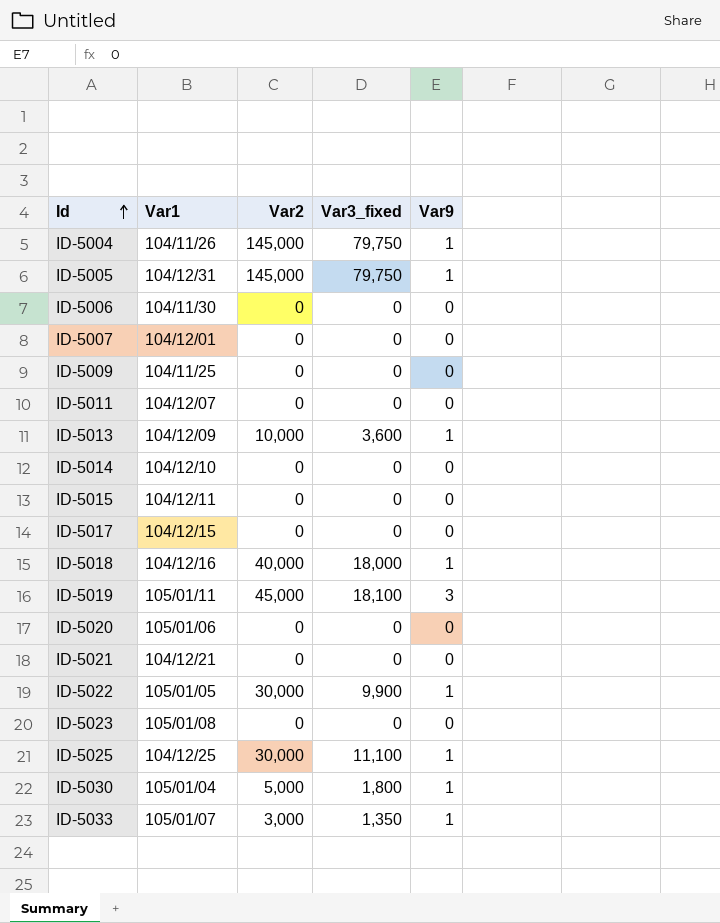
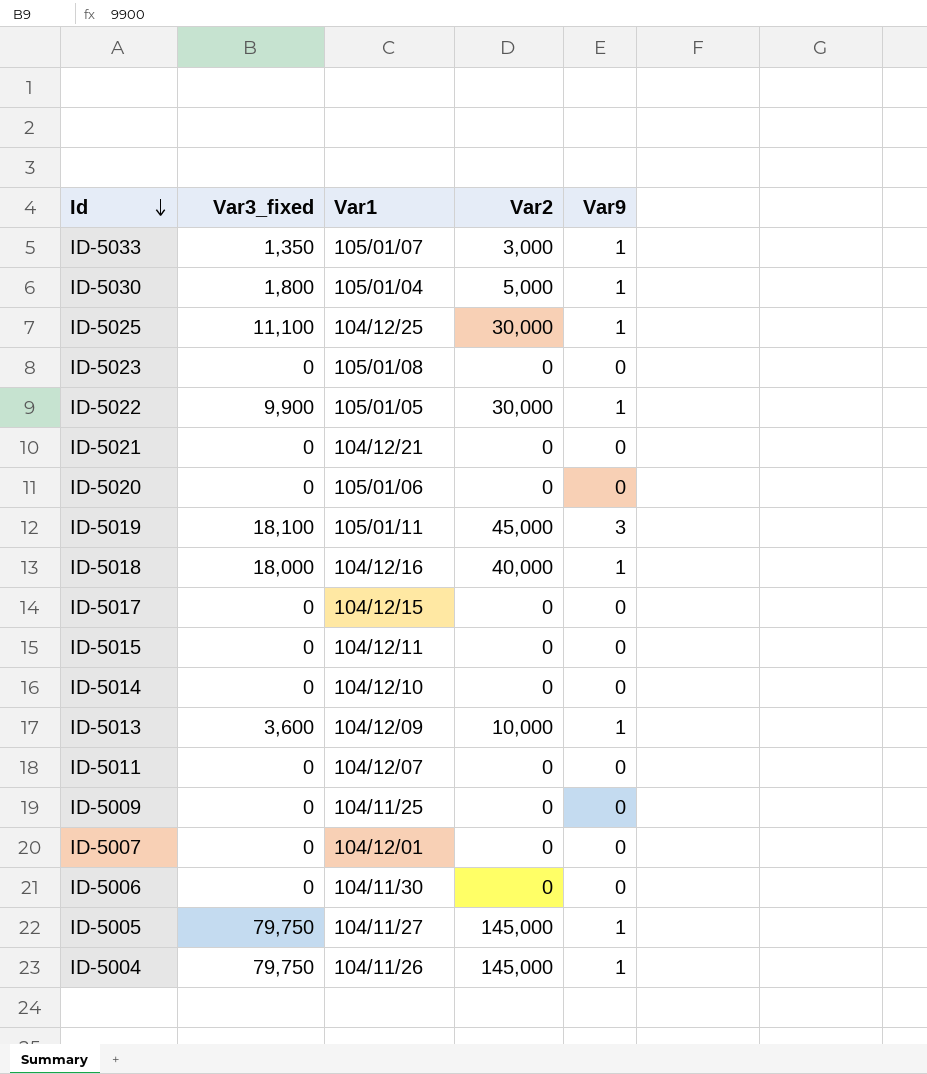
row order: Id ascending -> Id descending
column Var3_fixed | position: 4 -> 2
ID-5005 | Var1: 104/12/31 -> 104/11/27

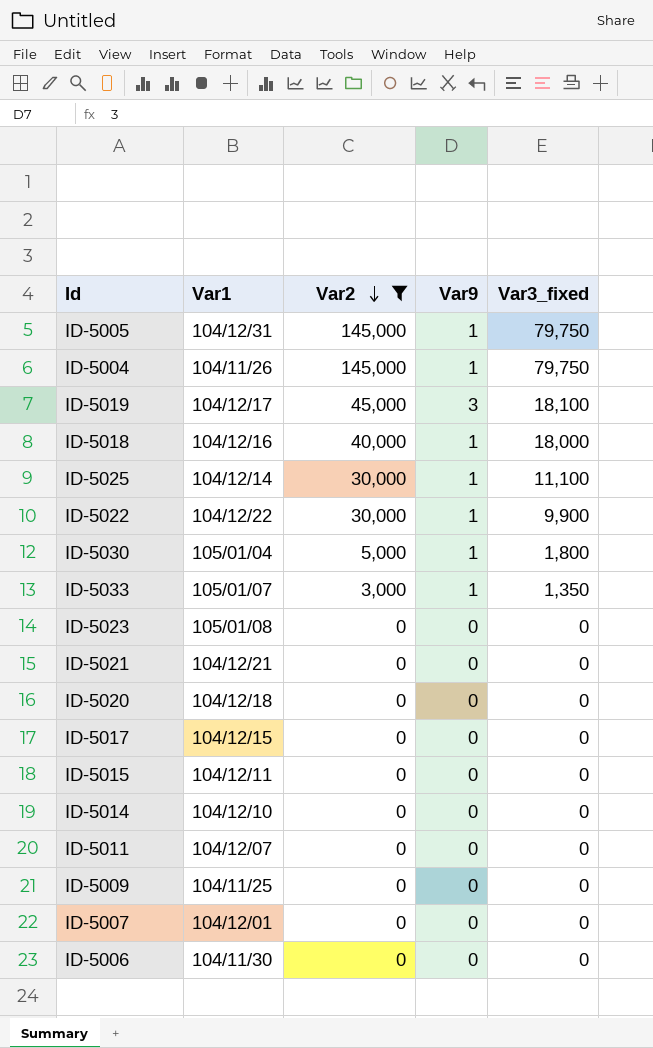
filter: none -> Var2 != 10,000
row order: Id descending -> Var2 descending
column Var3_fixed | position: 2 -> 5
ID-5005 | Var1: 104/11/27 -> 104/12/31
ID-5019 | Var1: 105/01/11 -> 104/12/17
ID-5025 | Var1: 104/12/25 -> 104/12/14
ID-5022 | Var1: 105/01/05 -> 104/12/22
ID-5020 | Var1: 105/01/06 -> 104/12/18

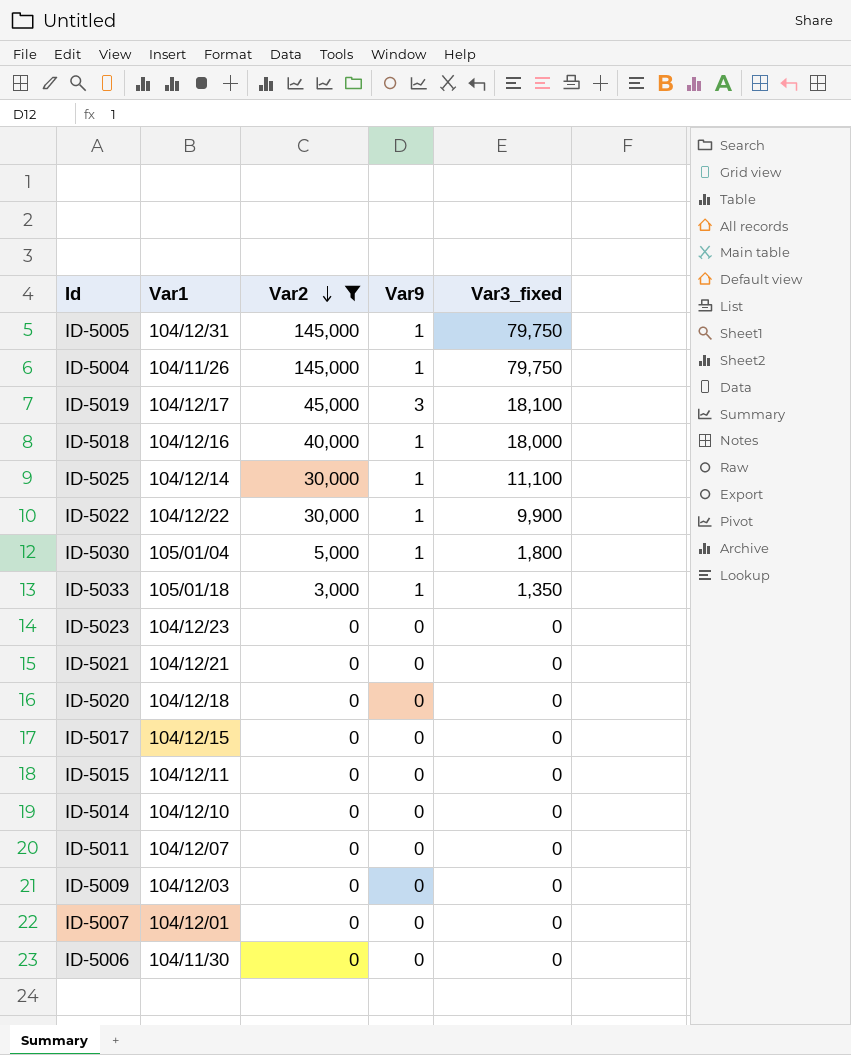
ID-5033 | Var1: 105/01/07 -> 105/01/18
ID-5023 | Var1: 105/01/08 -> 104/12/23
ID-5009 | Var1: 104/11/25 -> 104/12/03

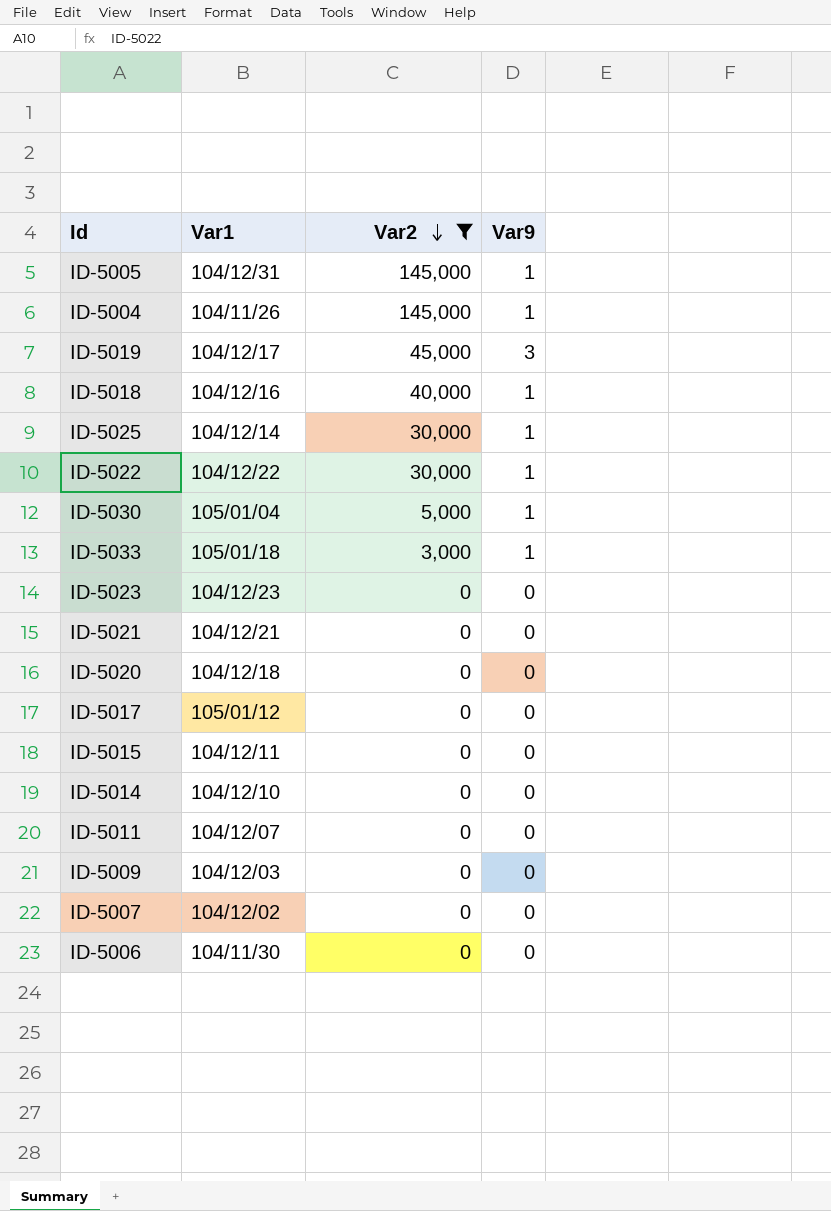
column Var3_fixed | position: 5 -> none
ID-5017 | Var1: 104/12/15 -> 105/01/12
ID-5007 | Var1: 104/12/01 -> 104/12/02

